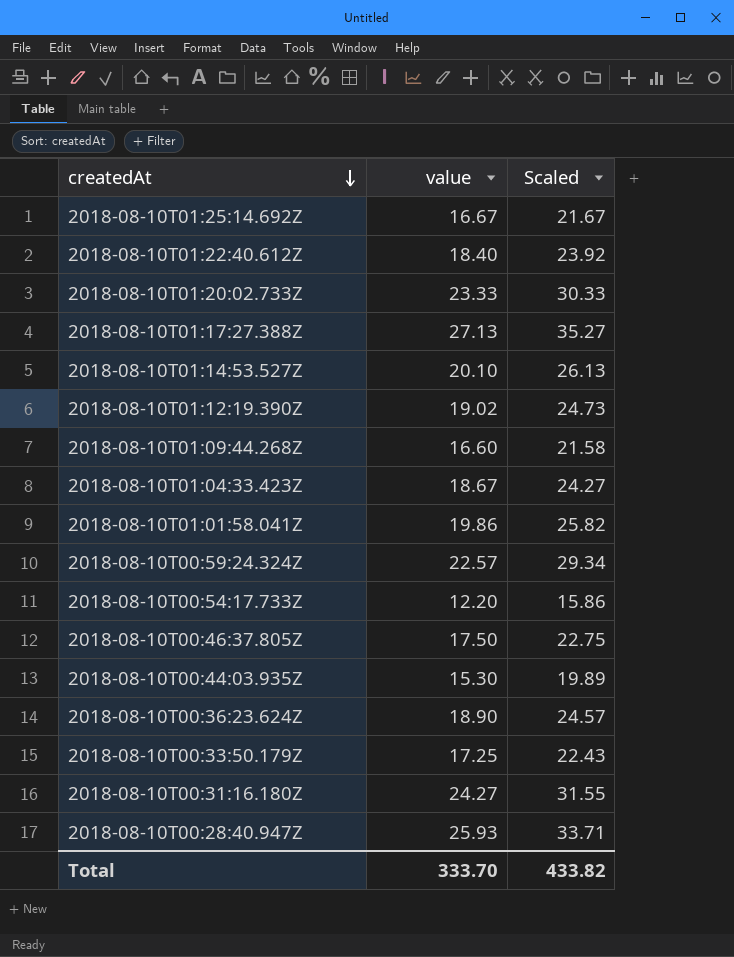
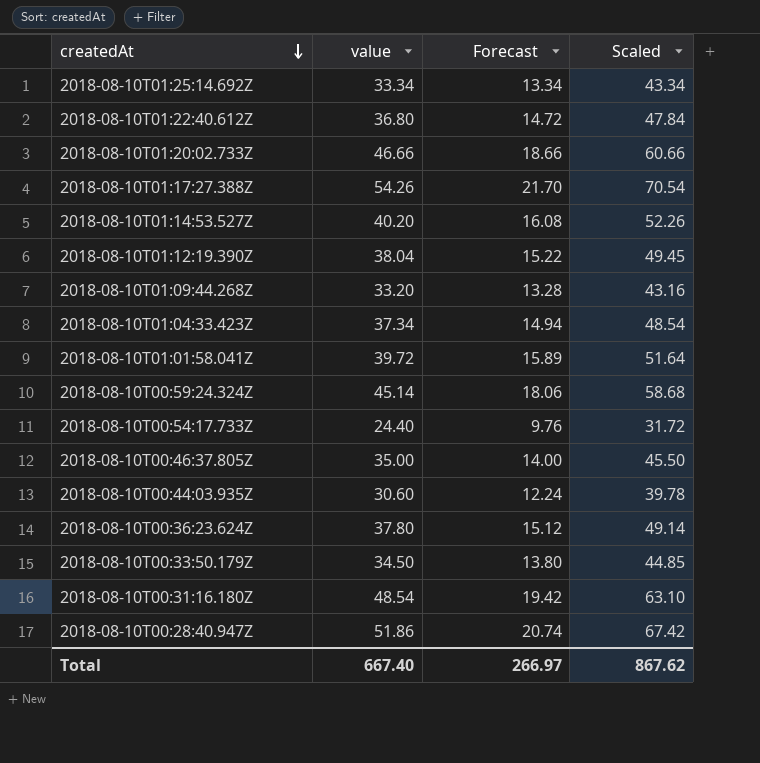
column Forecast | formula: none -> [value] * 0.4
2018-08-10T01:25:14.692Z | value: 16.67 -> 33.34
2018-08-10T01:25:14.692Z | Scaled: 21.67 -> 43.34
2018-08-10T01:22:40.612Z | value: 18.40 -> 36.80
2018-08-10T01:22:40.612Z | Scaled: 23.92 -> 47.84
2018-08-10T01:20:02.733Z | value: 23.33 -> 46.66
2018-08-10T01:20:02.733Z | Scaled: 30.33 -> 60.66
2018-08-10T01:17:27.388Z | value: 27.13 -> 54.26
2018-08-10T01:17:27.388Z | Scaled: 35.27 -> 70.54
2018-08-10T01:14:53.527Z | value: 20.10 -> 40.20
2018-08-10T01:14:53.527Z | Scaled: 26.13 -> 52.26
2018-08-10T01:12:19.390Z | value: 19.02 -> 38.04
2018-08-10T01:12:19.390Z | Scaled: 24.73 -> 49.45
2018-08-10T01:09:44.268Z | value: 16.60 -> 33.20
2018-08-10T01:09:44.268Z | Scaled: 21.58 -> 43.16
2018-08-10T01:04:33.423Z | value: 18.67 -> 37.34
2018-08-10T01:04:33.423Z | Scaled: 24.27 -> 48.54
2018-08-10T01:01:58.041Z | value: 19.86 -> 39.72
2018-08-10T01:01:58.041Z | Scaled: 25.82 -> 51.64
2018-08-10T00:59:24.324Z | value: 22.57 -> 45.14
2018-08-10T00:59:24.324Z | Scaled: 29.34 -> 58.68
2018-08-10T00:54:17.733Z | value: 12.20 -> 24.40
2018-08-10T00:54:17.733Z | Scaled: 15.86 -> 31.72
2018-08-10T00:46:37.805Z | value: 17.50 -> 35.00
2018-08-10T00:46:37.805Z | Scaled: 22.75 -> 45.50
2018-08-10T00:44:03.935Z | value: 15.30 -> 30.60
2018-08-10T00:44:03.935Z | Scaled: 19.89 -> 39.78
2018-08-10T00:36:23.624Z | value: 18.90 -> 37.80
2018-08-10T00:36:23.624Z | Scaled: 24.57 -> 49.14
2018-08-10T00:33:50.179Z | value: 17.25 -> 34.50
2018-08-10T00:33:50.179Z | Scaled: 22.43 -> 44.85
2018-08-10T00:31:16.180Z | value: 24.27 -> 48.54
2018-08-10T00:31:16.180Z | Scaled: 31.55 -> 63.10
2018-08-10T00:28:40.947Z | value: 25.93 -> 51.86
2018-08-10T00:28:40.947Z | Scaled: 33.71 -> 67.42
Total | value: 333.70 -> 667.40
Total | Scaled: 433.82 -> 867.62

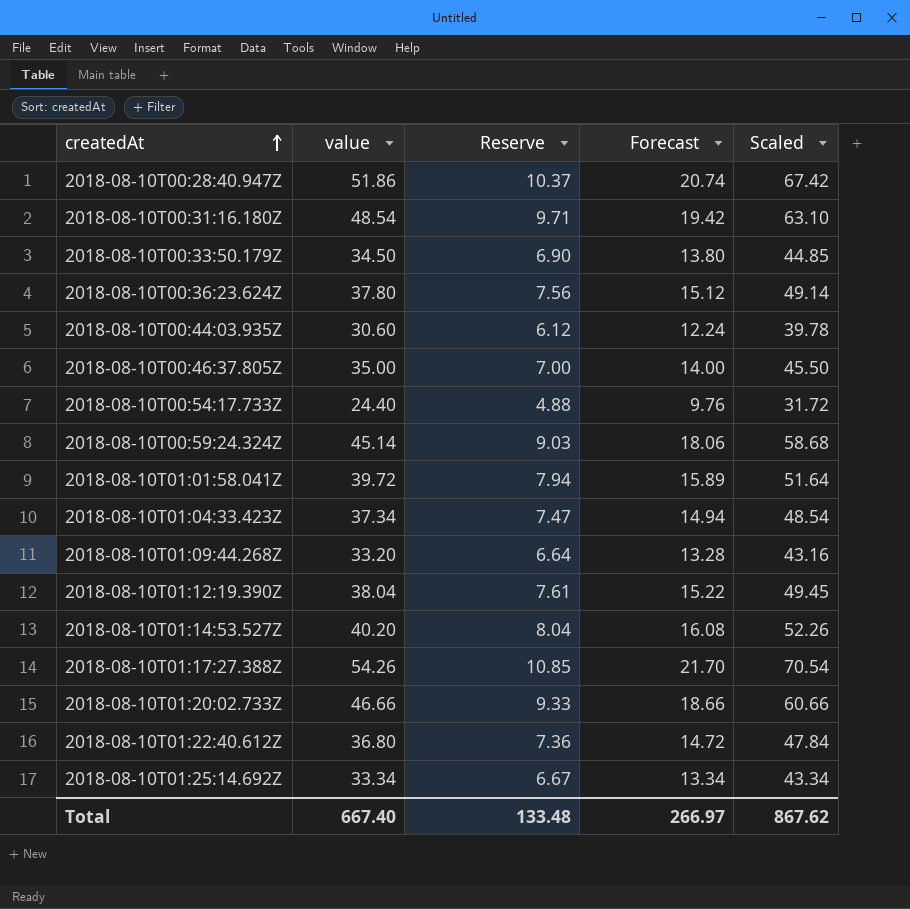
row order: createdAt descending -> createdAt ascending
column Reserve | formula: none -> [value] * 0.2

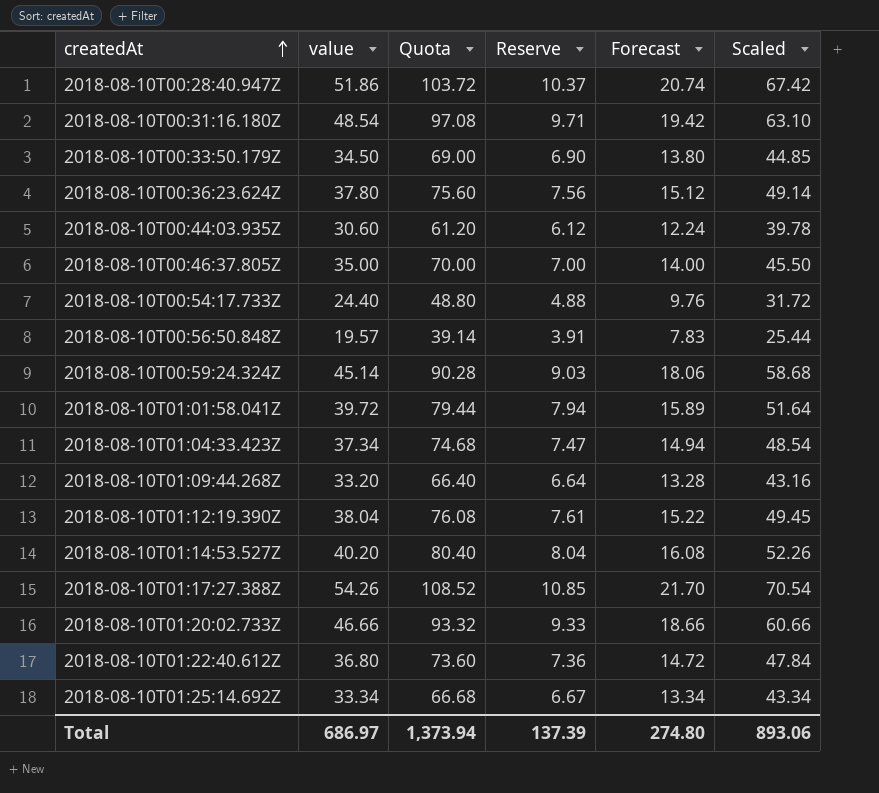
column Quota | formula: none -> [value] * 2
row 2018-08-10T00:56:50.848Z: none -> 19.57 | 39.14 | 3.91 | 7.83 | 25.44
Total | value: 667.40 -> 686.97
Total | Reserve: 133.48 -> 137.39
Total | Forecast: 266.97 -> 274.80
Total | Scaled: 867.62 -> 893.06

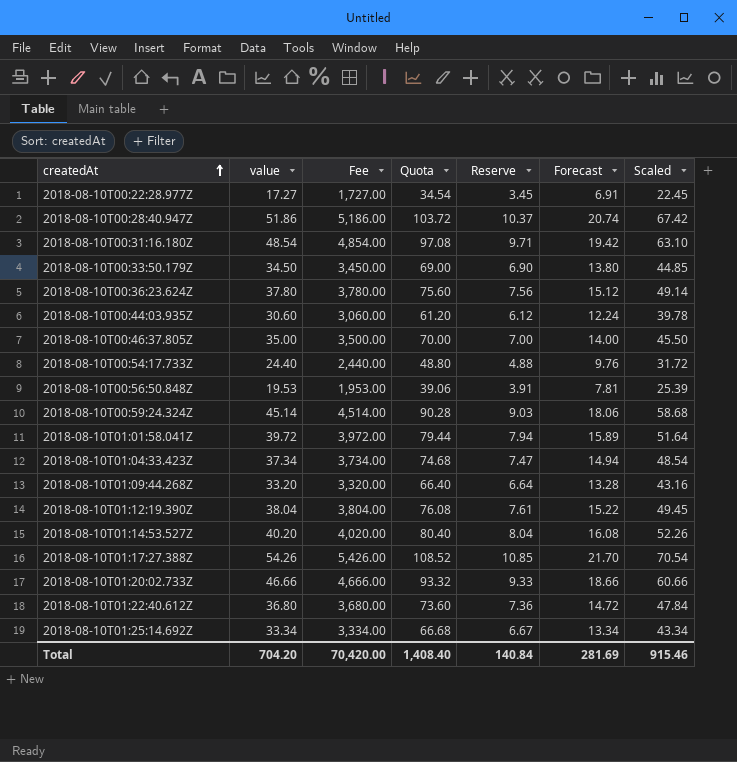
column Fee | formula: none -> [value] * 100
row 2018-08-10T00:22:28.977Z: none -> 17.27 | 1,727.00 | 34.54 | 3.45 | 6.91 | 22.45
2018-08-10T00:56:50.848Z | value: 19.57 -> 19.53
2018-08-10T00:56:50.848Z | Quota: 39.14 -> 39.06
2018-08-10T00:56:50.848Z | Forecast: 7.83 -> 7.81
2018-08-10T00:56:50.848Z | Scaled: 25.44 -> 25.39
Total | value: 686.97 -> 704.20
Total | Quota: 1,373.94 -> 1,408.40
Total | Reserve: 137.39 -> 140.84
Total | Forecast: 274.80 -> 281.69
Total | Scaled: 893.06 -> 915.46

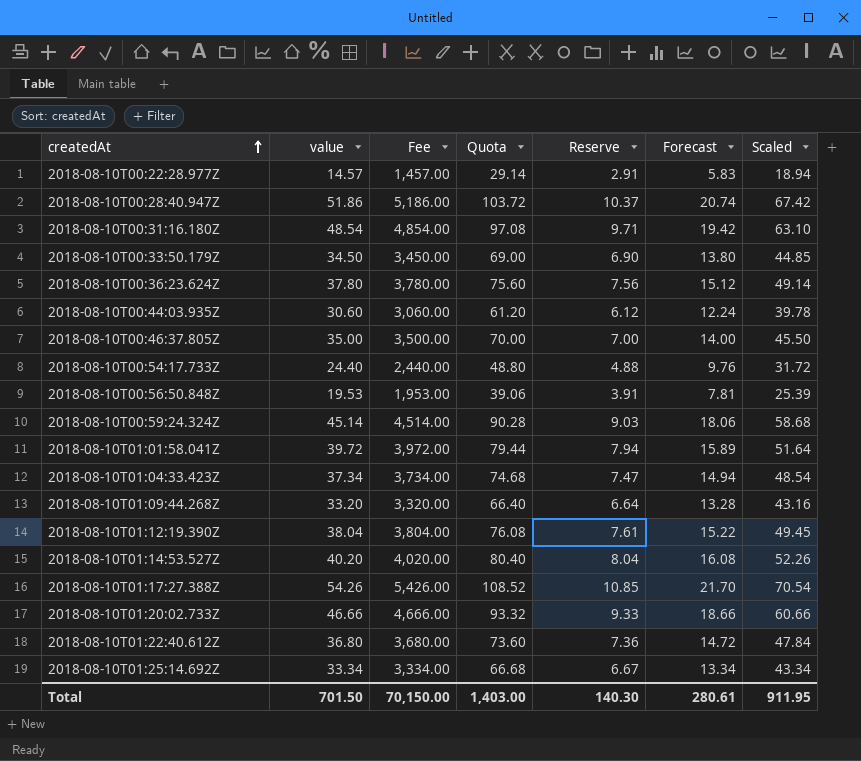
2018-08-10T00:22:28.977Z | value: 17.27 -> 14.57
2018-08-10T00:22:28.977Z | Fee: 1,727.00 -> 1,457.00
2018-08-10T00:22:28.977Z | Quota: 34.54 -> 29.14
2018-08-10T00:22:28.977Z | Reserve: 3.45 -> 2.91
2018-08-10T00:22:28.977Z | Forecast: 6.91 -> 5.83
2018-08-10T00:22:28.977Z | Scaled: 22.45 -> 18.94
Total | value: 704.20 -> 701.50
Total | Fee: 70,420.00 -> 70,150.00
Total | Quota: 1,408.40 -> 1,403.00
Total | Reserve: 140.84 -> 140.30
Total | Forecast: 281.69 -> 280.61
Total | Scaled: 915.46 -> 911.95

